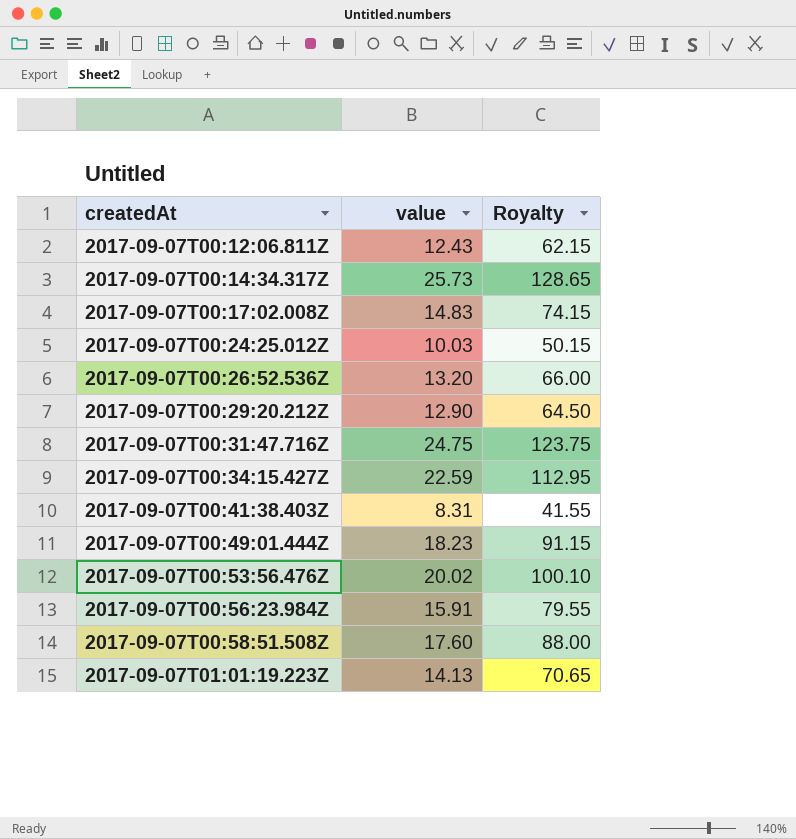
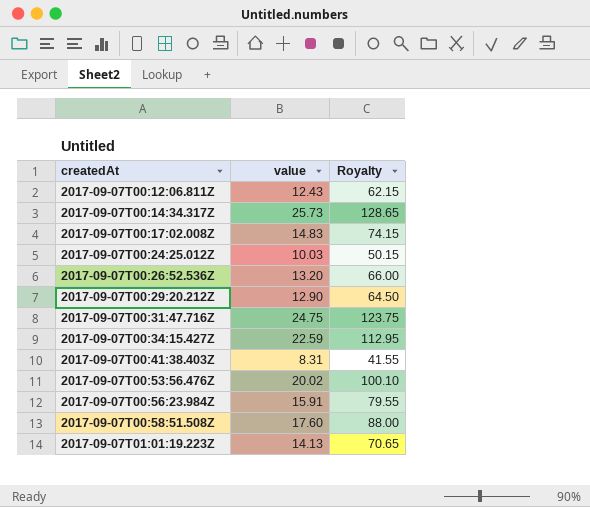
row 2017-09-07T00:49:01.444Z: 18.23 | 91.15 -> none

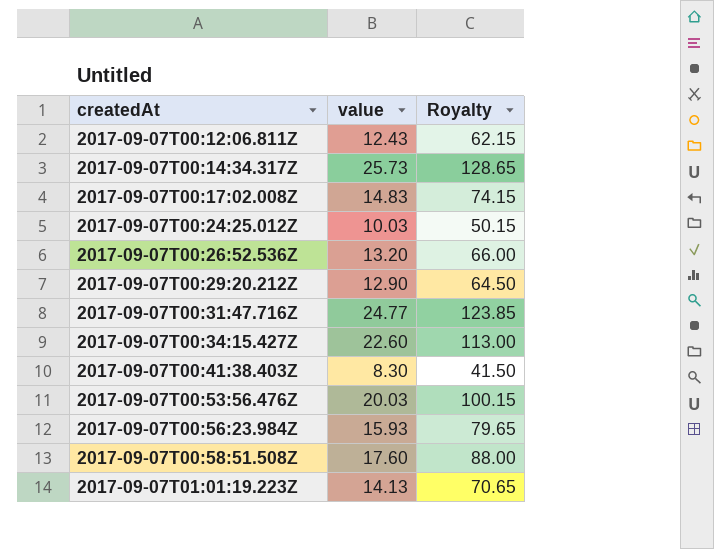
2017-09-07T00:31:47.716Z | value: 24.75 -> 24.77
2017-09-07T00:31:47.716Z | Royalty: 123.75 -> 123.85
2017-09-07T00:34:15.427Z | value: 22.59 -> 22.60
2017-09-07T00:34:15.427Z | Royalty: 112.95 -> 113.00
2017-09-07T00:41:38.403Z | value: 8.31 -> 8.30
2017-09-07T00:41:38.403Z | Royalty: 41.55 -> 41.50
2017-09-07T00:53:56.476Z | value: 20.02 -> 20.03
2017-09-07T00:53:56.476Z | Royalty: 100.10 -> 100.15
2017-09-07T00:56:23.984Z | value: 15.91 -> 15.93
2017-09-07T00:56:23.984Z | Royalty: 79.55 -> 79.65

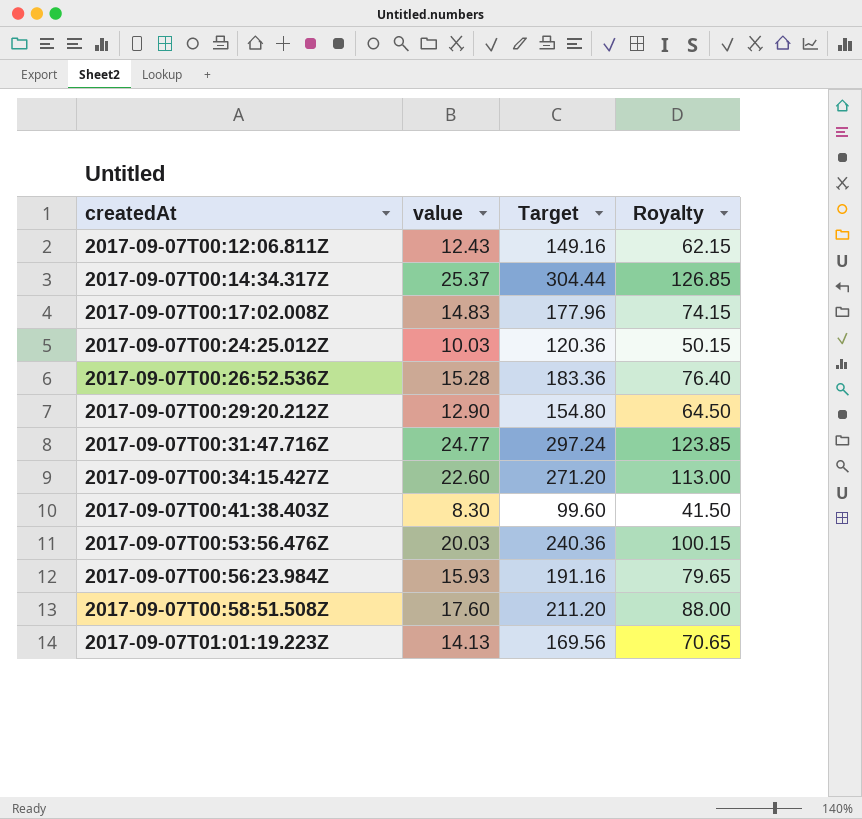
column Target | formula: none -> [value] * 12
2017-09-07T00:14:34.317Z | value: 25.73 -> 25.37
2017-09-07T00:14:34.317Z | Royalty: 128.65 -> 126.85
2017-09-07T00:26:52.536Z | value: 13.20 -> 15.28
2017-09-07T00:26:52.536Z | Royalty: 66.00 -> 76.40

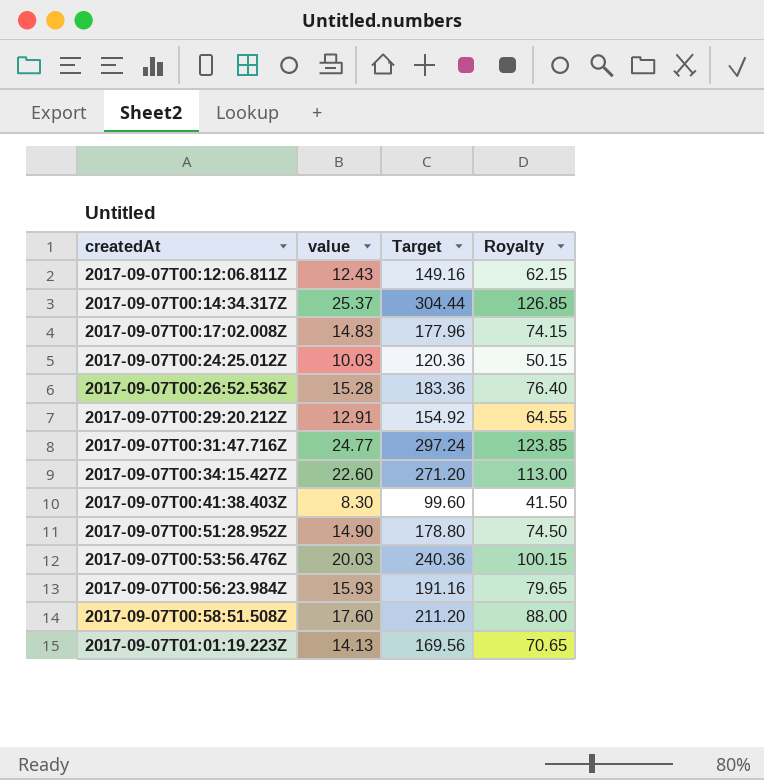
2017-09-07T00:29:20.212Z | value: 12.90 -> 12.91
2017-09-07T00:29:20.212Z | Target: 154.80 -> 154.92
2017-09-07T00:29:20.212Z | Royalty: 64.50 -> 64.55
row 2017-09-07T00:51:28.952Z: none -> 14.90 | 178.80 | 74.50

